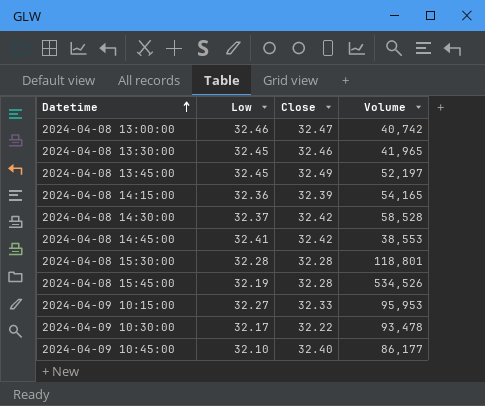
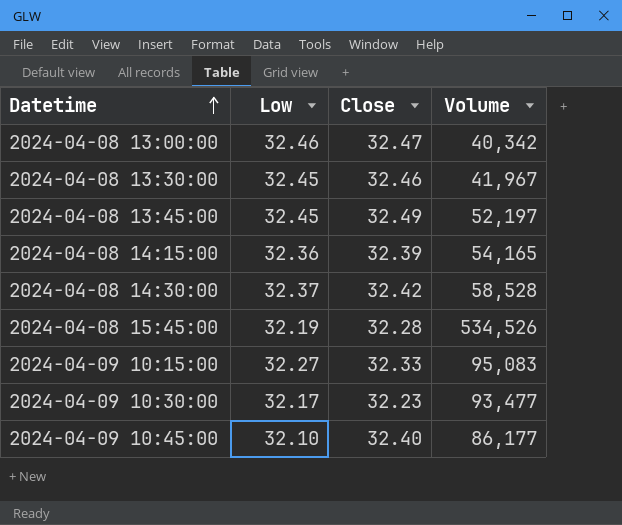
row 2024-04-08 14:45:00: 32.41 | 32.42 | 38,553 -> none
row 2024-04-08 15:30:00: 32.28 | 32.28 | 118,801 -> none
2024-04-08 13:00:00 | Volume: 40,742 -> 40,342
2024-04-08 13:30:00 | Volume: 41,965 -> 41,967
2024-04-09 10:15:00 | Volume: 95,953 -> 95,083
2024-04-09 10:30:00 | Close: 32.22 -> 32.23
2024-04-09 10:30:00 | Volume: 93,478 -> 93,477

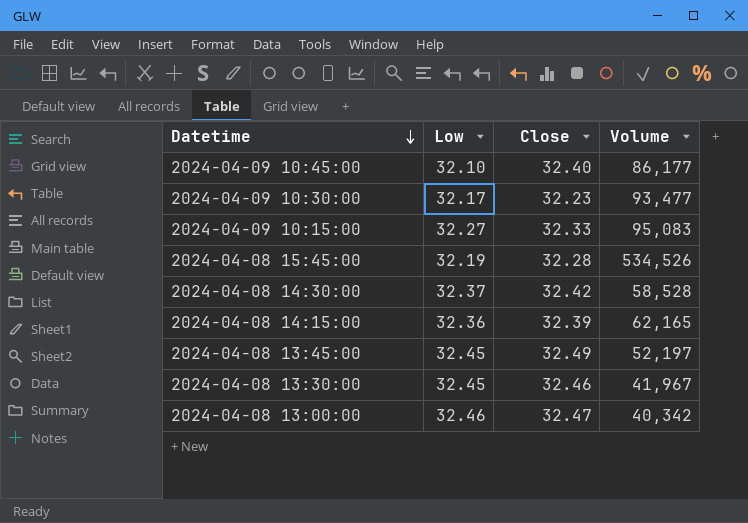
row order: Datetime ascending -> Datetime descending
2024-04-08 14:15:00 | Volume: 54,165 -> 62,165

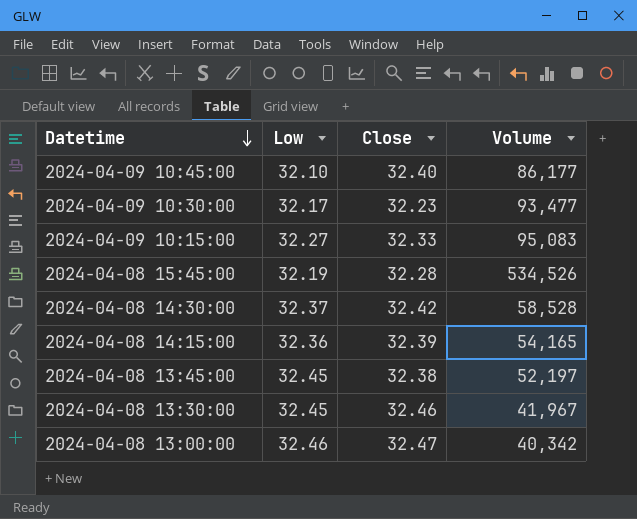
2024-04-08 14:15:00 | Volume: 62,165 -> 54,165
2024-04-08 13:45:00 | Close: 32.49 -> 32.38

